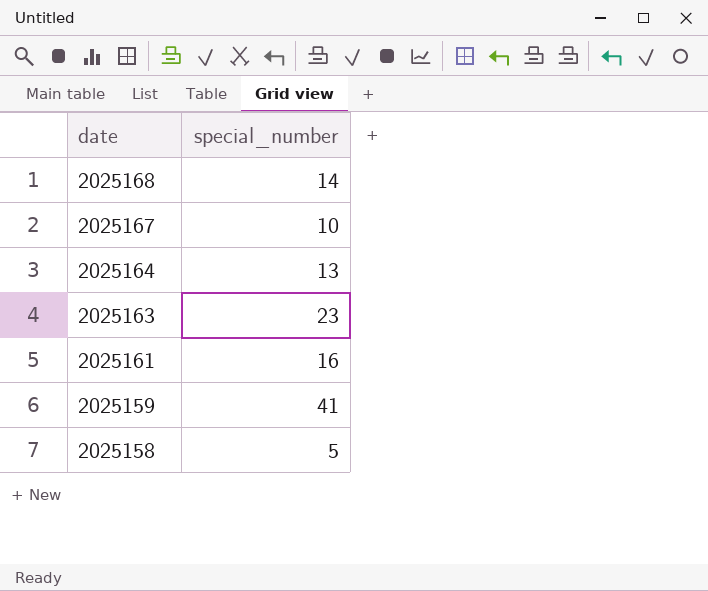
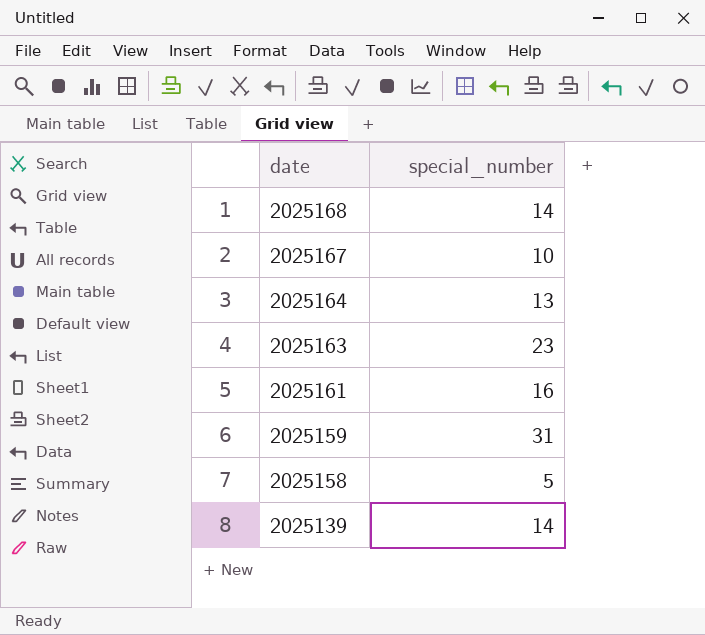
2025159 | special_number: 41 -> 31
row 2025139: none -> 14

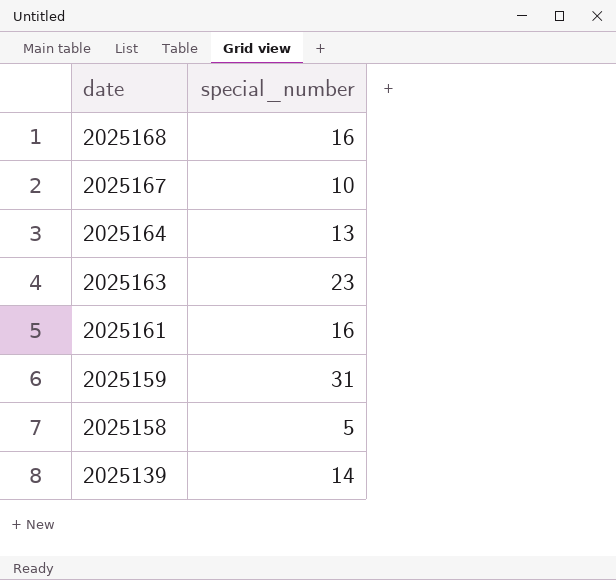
2025168 | special_number: 14 -> 16

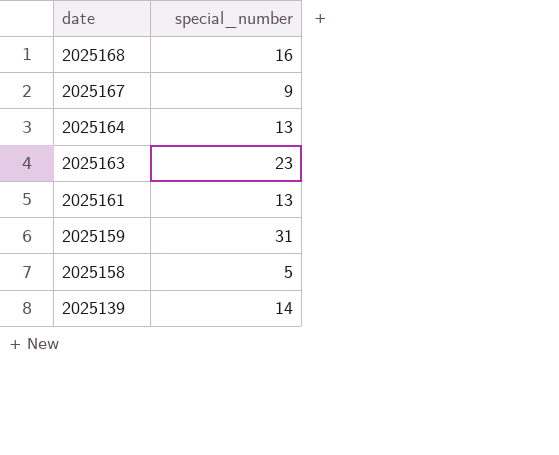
2025167 | special_number: 10 -> 9
2025161 | special_number: 16 -> 13

